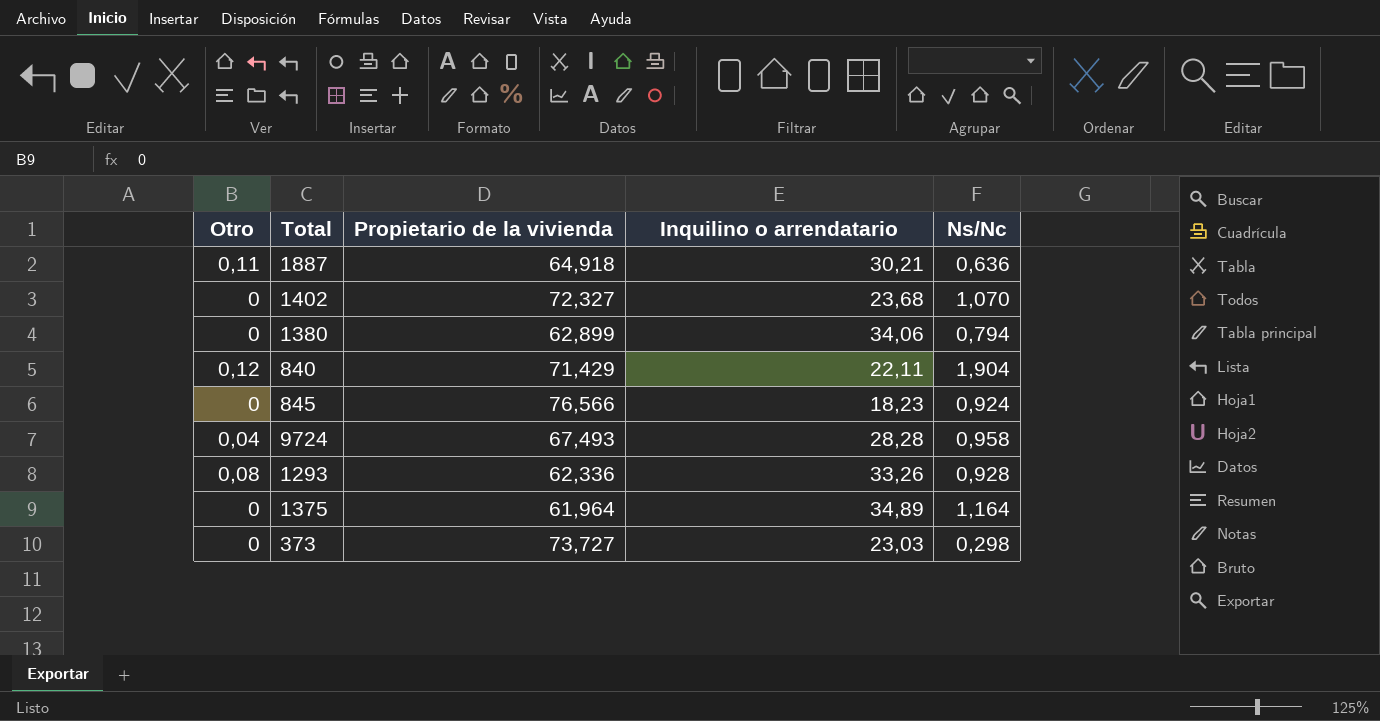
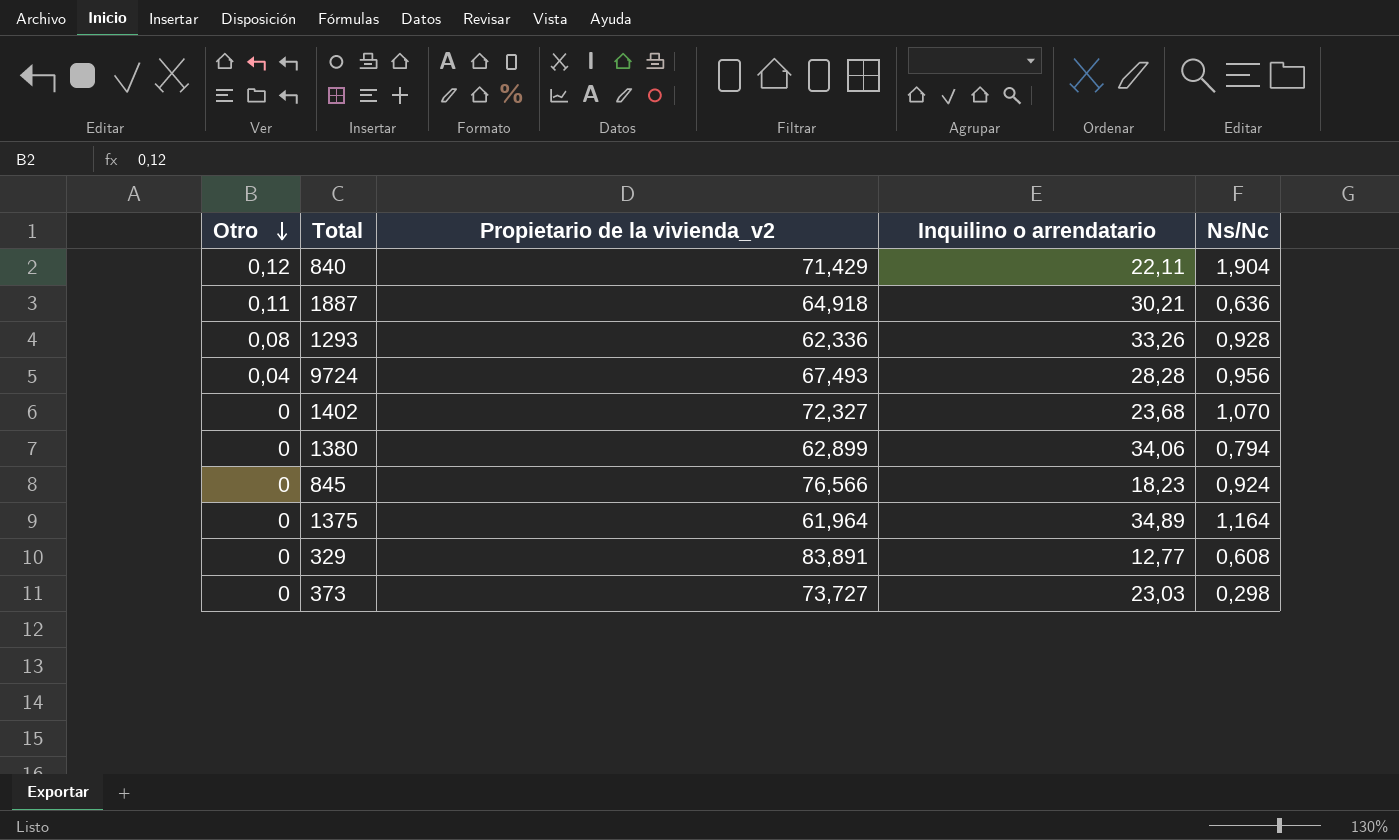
row order: none -> Otro descending
column name: Propietario de la vivienda -> Propietario de la vivienda_v2
9724 | Ns/Nc: 0,958 -> 0,956
row 329: none -> 0 | 83,891 | 12,77 | 0,608

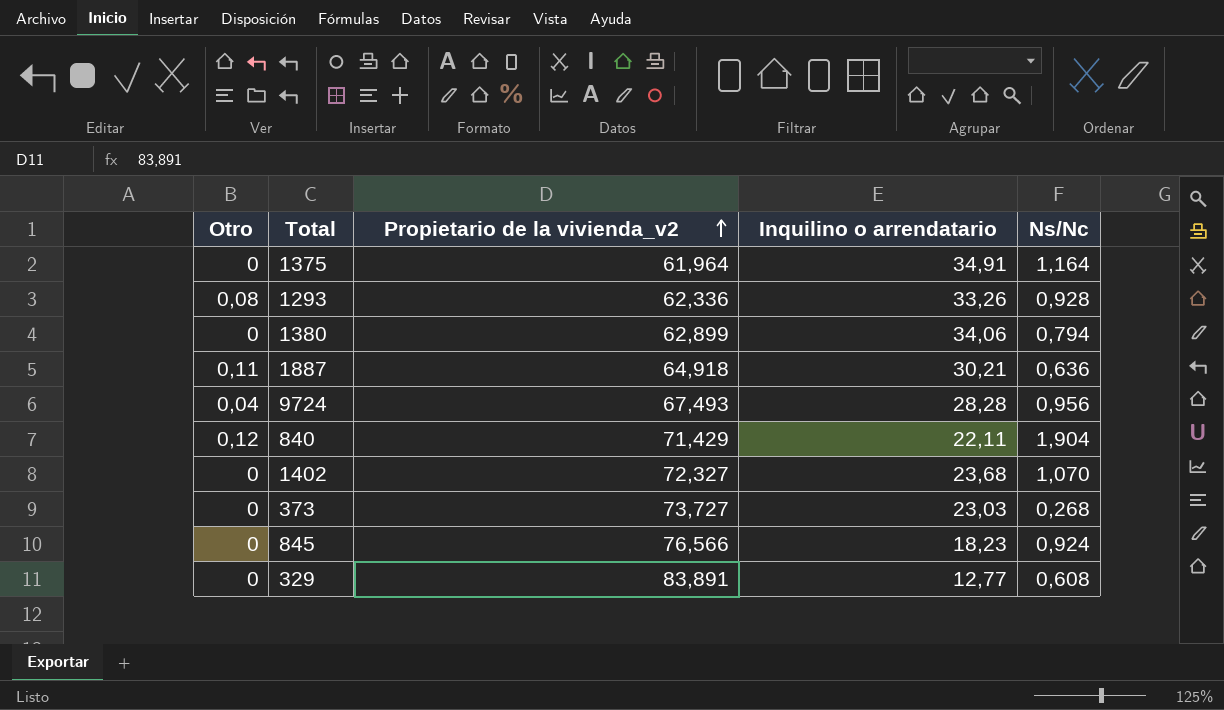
row order: Otro descending -> Propietario de la vivienda_v2 ascending
1375 | Inquilino o arrendatario: 34,89 -> 34,91
373 | Ns/Nc: 0,298 -> 0,268

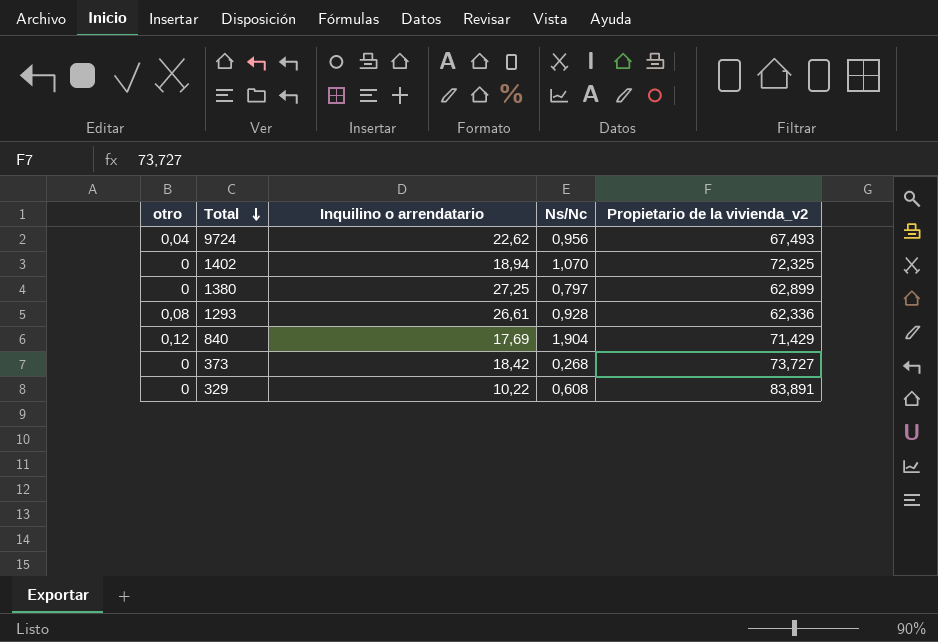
row order: Propietario de la vivienda_v2 ascending -> Total descending
column name: Otro -> otro
column Propietario de la vivienda_v2 | position: 3 -> 5
row 1375: 0 | 61,964 | 34,91 | 1,164 -> none
row 1887: 0,11 | 64,918 | 30,21 | 0,636 -> none
row 845: 0 | 76,566 | 18,23 | 0,924 -> none
9724 | Inquilino o arrendatario: 28,28 -> 22,62
1402 | Inquilino o arrendatario: 23,68 -> 18,94
1402 | Propietario de la vivienda_v2: 72,327 -> 72,325
1380 | Inquilino o arrendatario: 34,06 -> 27,25
1380 | Ns/Nc: 0,794 -> 0,797
1293 | Inquilino o arrendatario: 33,26 -> 26,61
840 | Inquilino o arrendatario: 22,11 -> 17,69
373 | Inquilino o arrendatario: 23,03 -> 18,42
329 | Inquilino o arrendatario: 12,77 -> 10,22

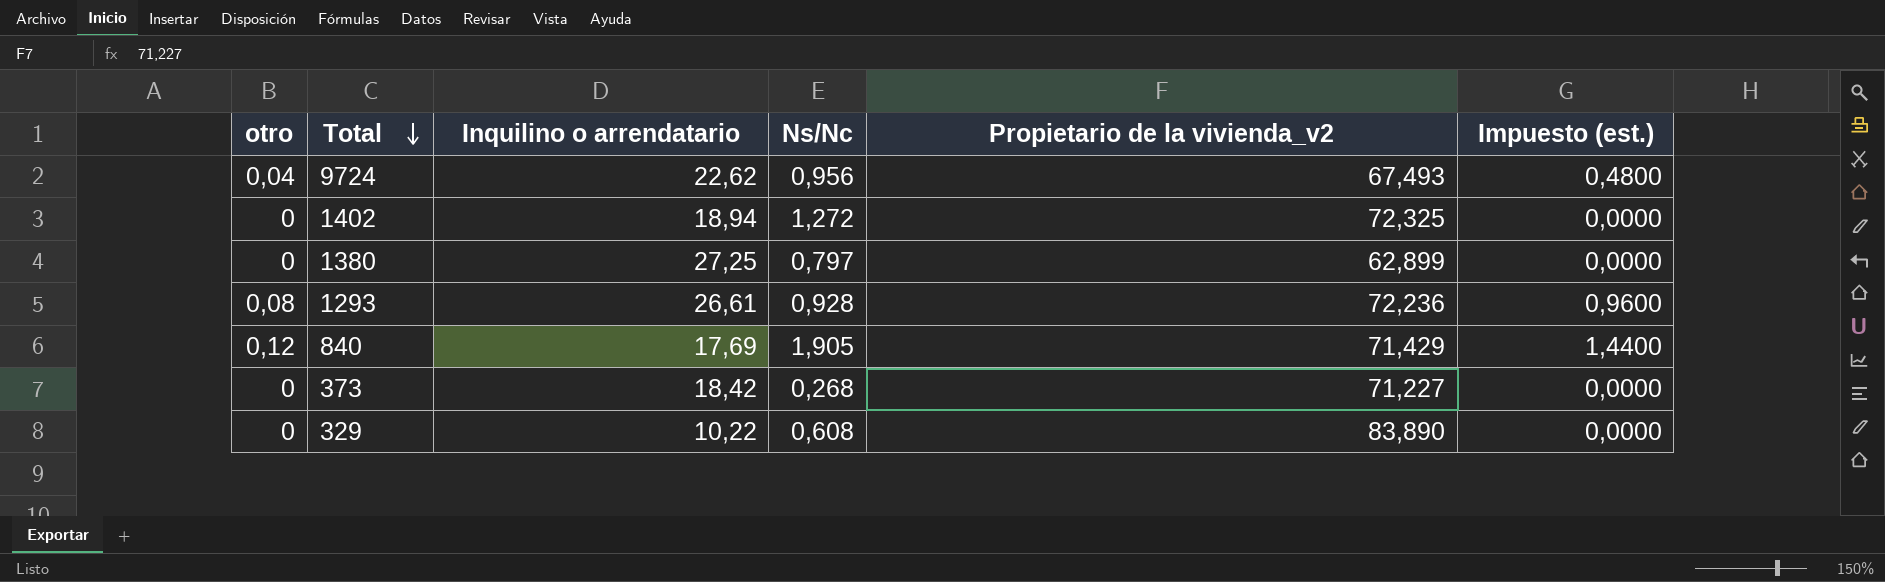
column Impuesto (est.) | formula: none -> [otro] * 12
1402 | Ns/Nc: 1,070 -> 1,272
1293 | Propietario de la vivienda_v2: 62,336 -> 72,236
840 | Ns/Nc: 1,904 -> 1,905
373 | Propietario de la vivienda_v2: 73,727 -> 71,227
329 | Propietario de la vivienda_v2: 83,891 -> 83,890

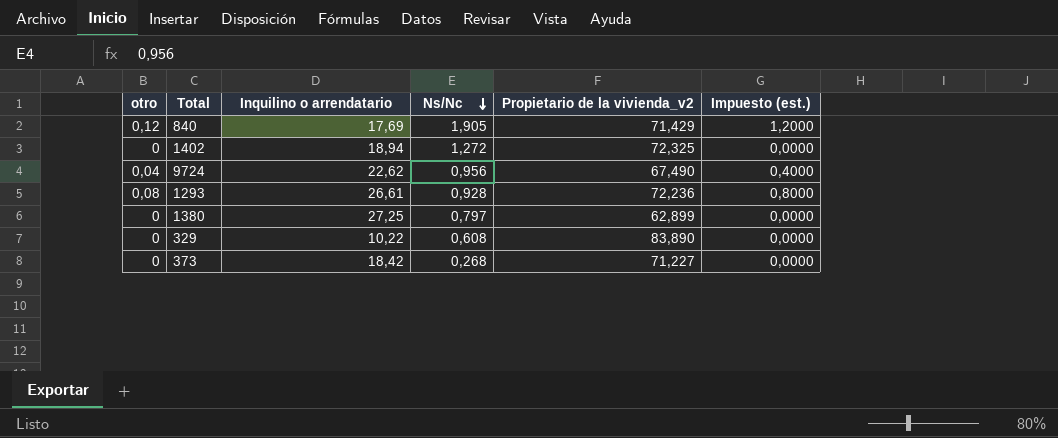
row order: Total descending -> Ns/Nc descending
column Impuesto (est.) | formula: [otro] * 12 -> [otro] * 10
9724 | Propietario de la vivienda_v2: 67,493 -> 67,490

